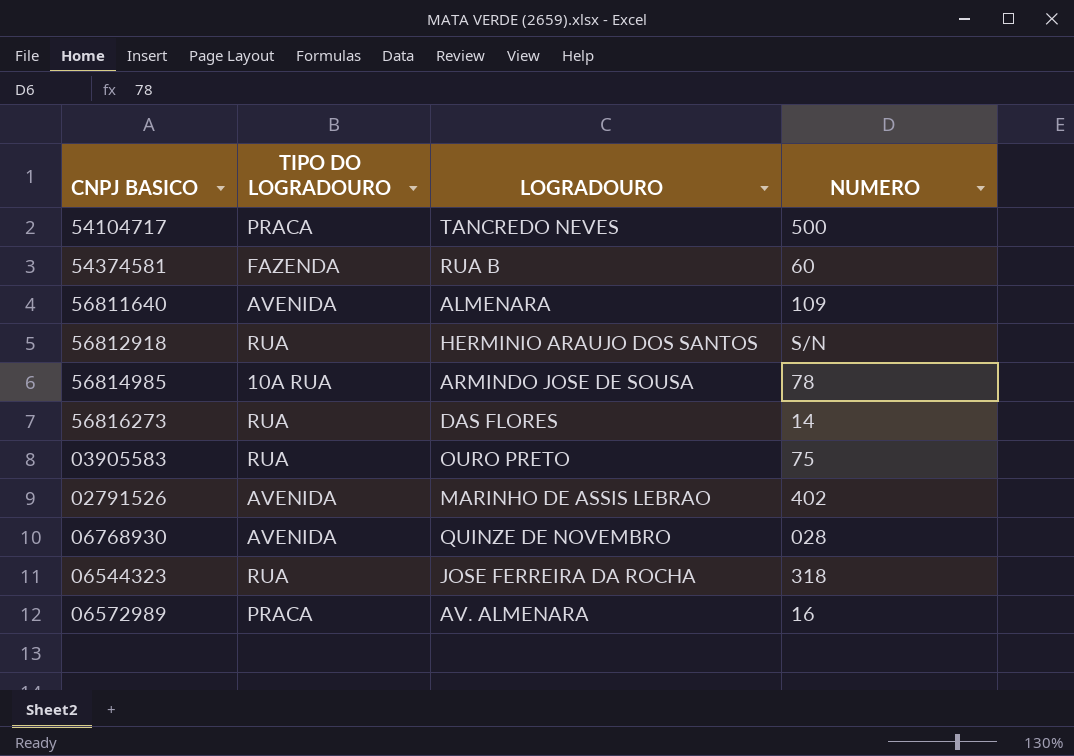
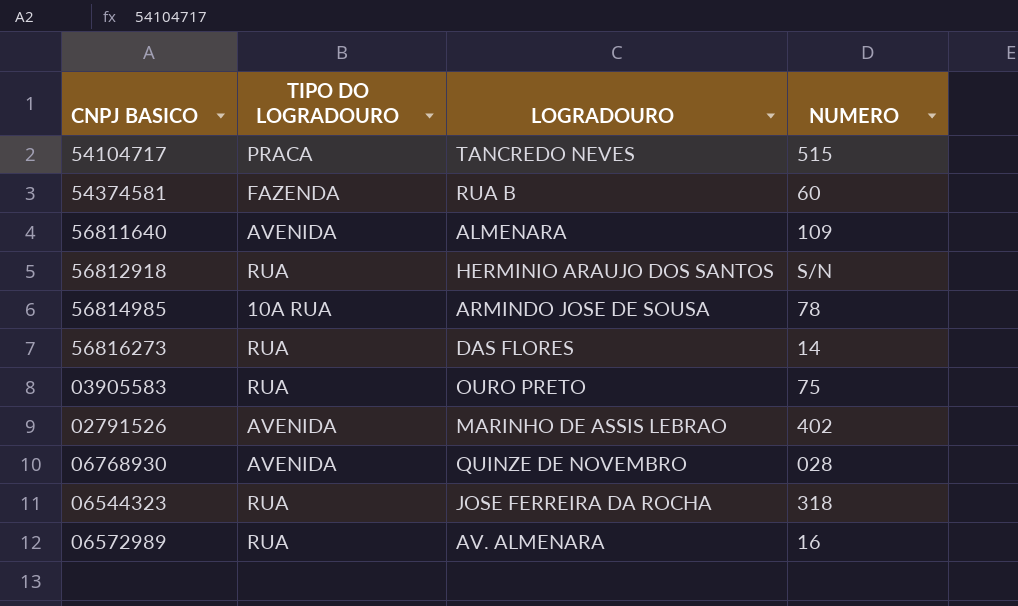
54104717 | NUMERO: 500 -> 515
06572989 | TIPO DO LOGRADOURO: PRACA -> RUA

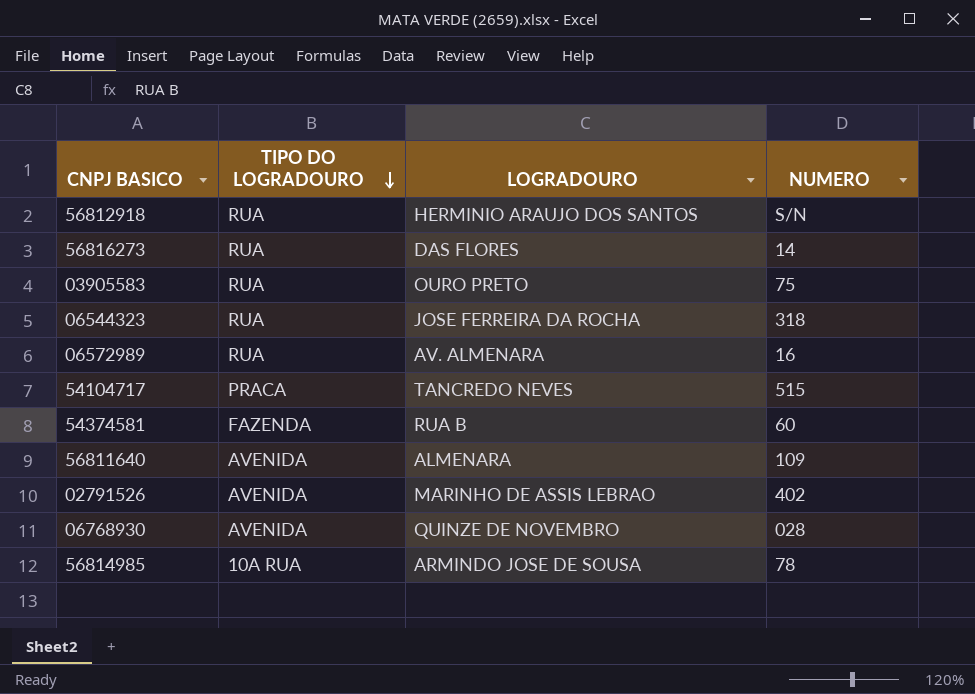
row order: none -> TIPO DO LOGRADOURO descending

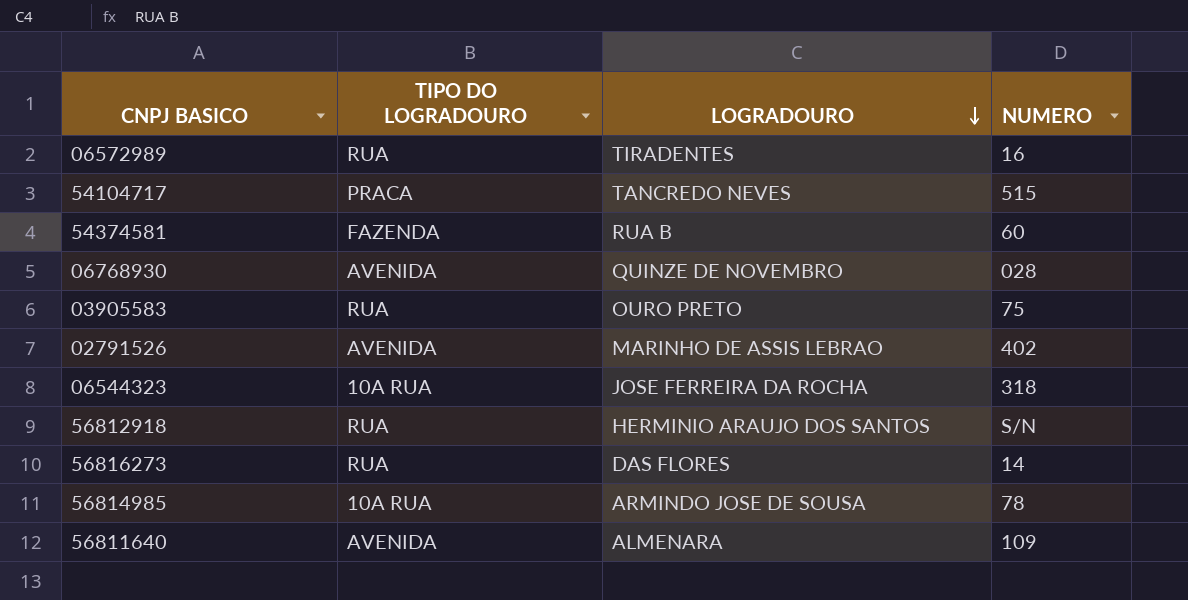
row order: TIPO DO LOGRADOURO descending -> LOGRADOURO descending
06572989 | LOGRADOURO: AV. ALMENARA -> TIRADENTES
06544323 | TIPO DO LOGRADOURO: RUA -> 10A RUA

